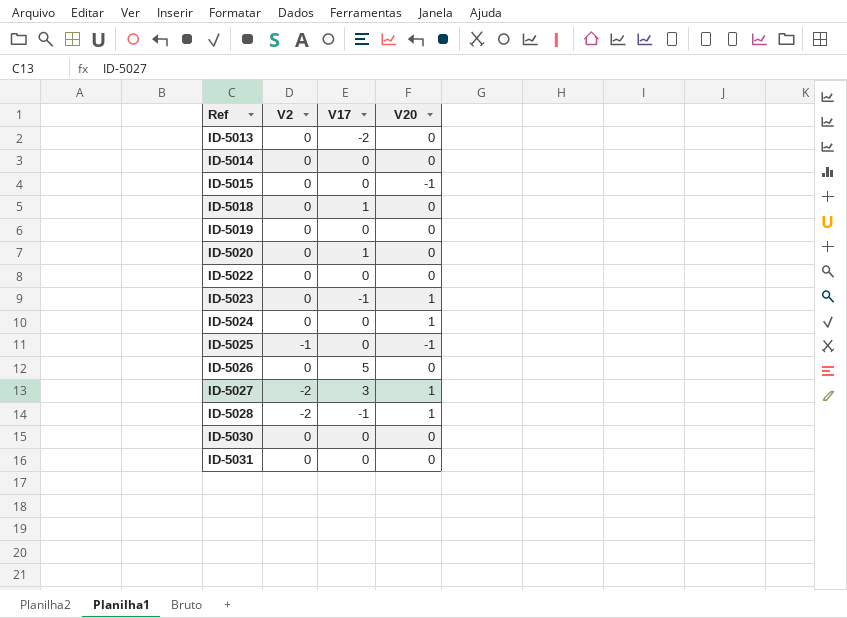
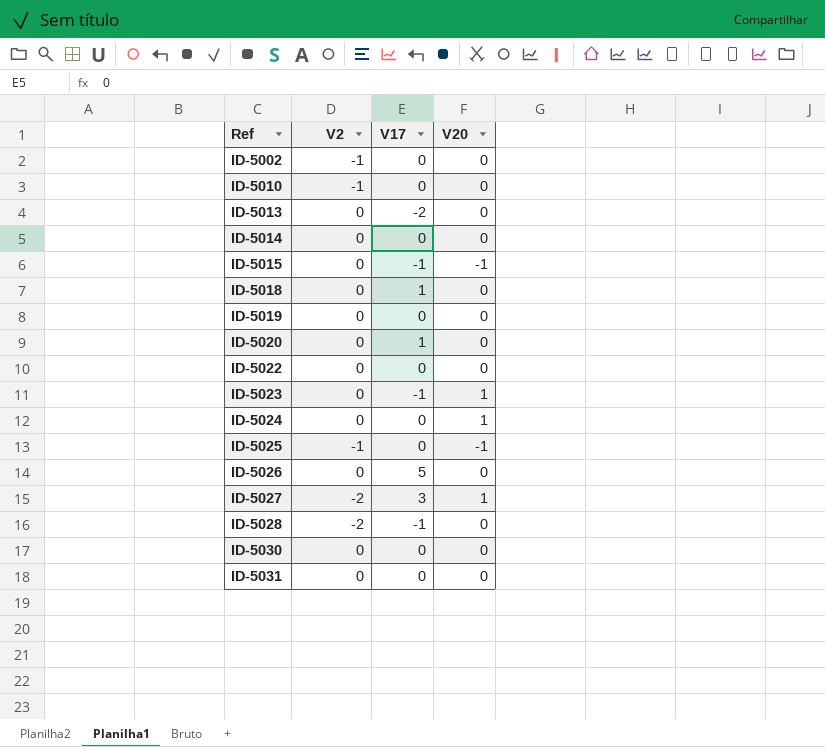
row ID-5002: none -> -1 | 0 | 0
row ID-5010: none -> -1 | 0 | 0
ID-5015 | V17: 0 -> -1
ID-5028 | V20: 1 -> 0

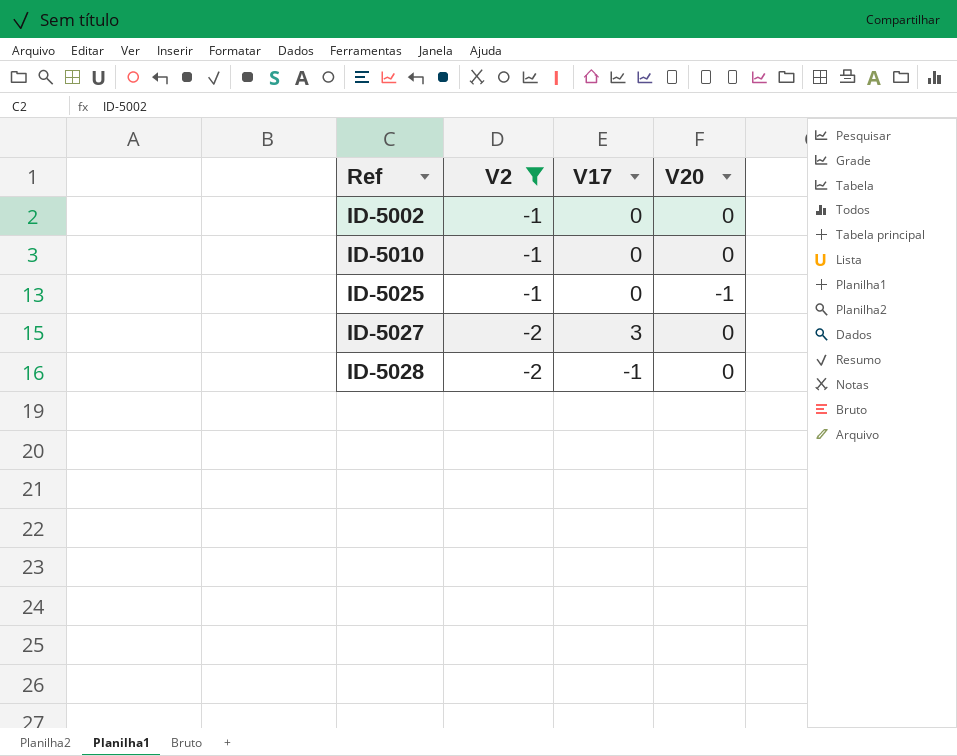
filter: none -> V2 != 0
ID-5027 | V20: 1 -> 0

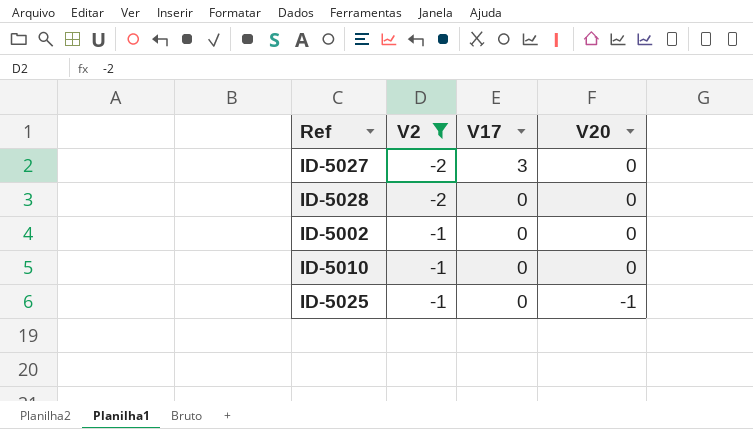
row order: Ref ascending -> V2 ascending
ID-5028 | V17: -1 -> 0

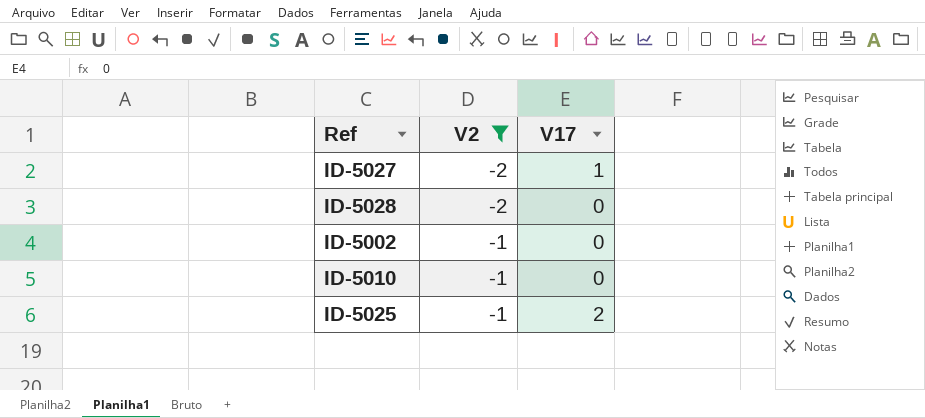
column V20 | position: 4 -> none
ID-5027 | V17: 3 -> 1
ID-5025 | V17: 0 -> 2

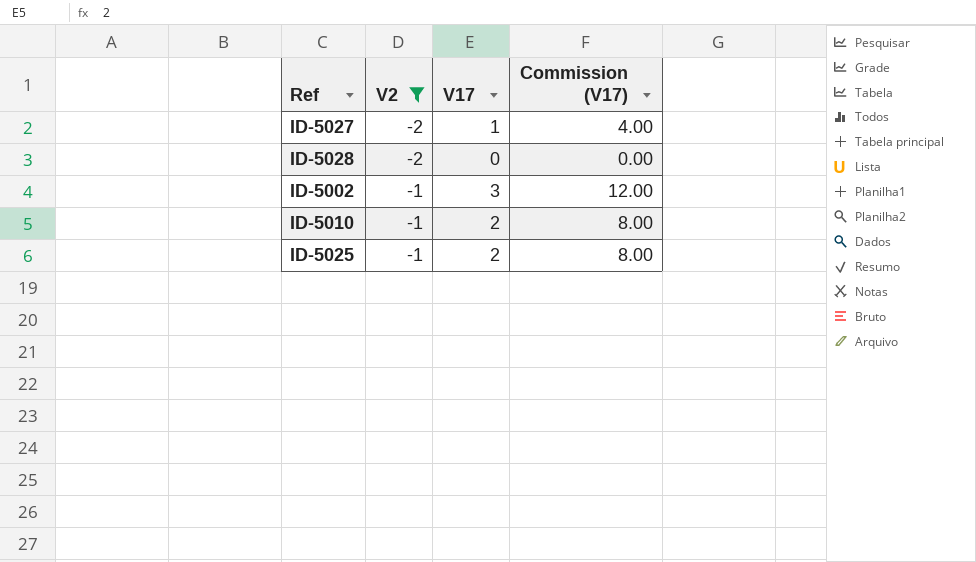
column Commission (V17) | formula: none -> [V17] * 4
ID-5002 | V17: 0 -> 3
ID-5010 | V17: 0 -> 2

